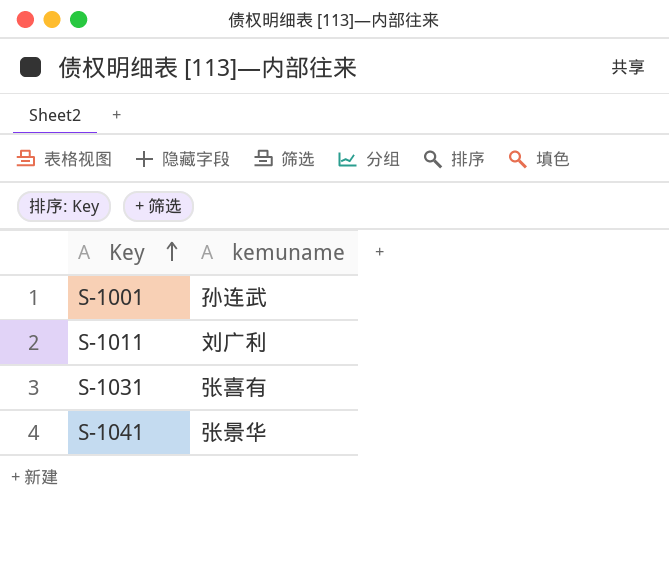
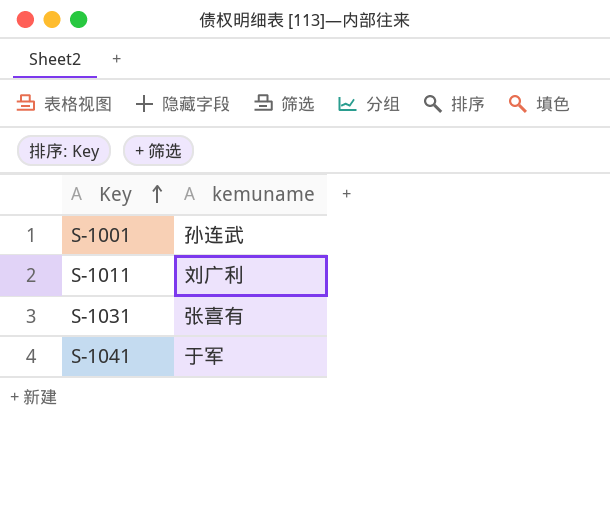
S-1041 | kemuname: 张景华 -> 于军

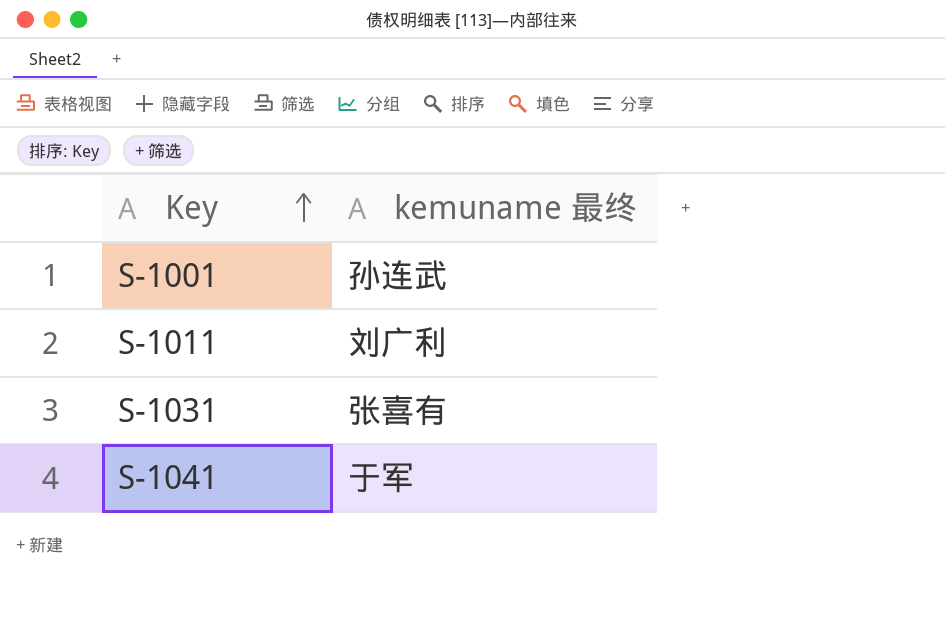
column name: kemuname -> kemuname 最终

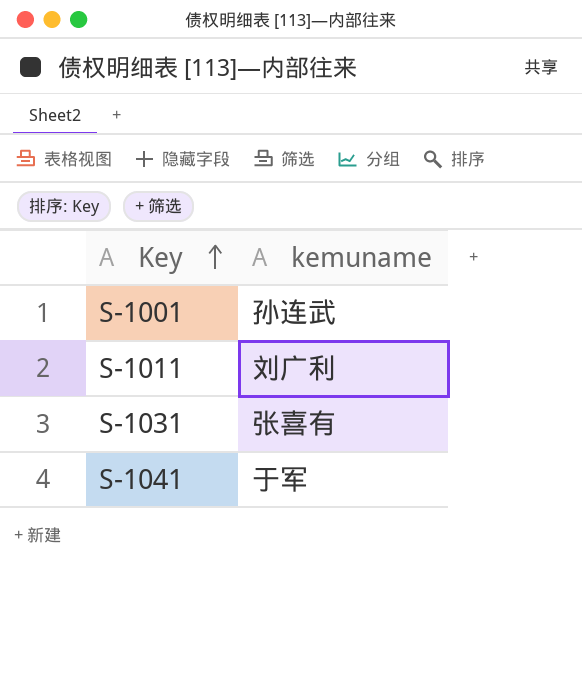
column name: kemuname 最终 -> kemuname

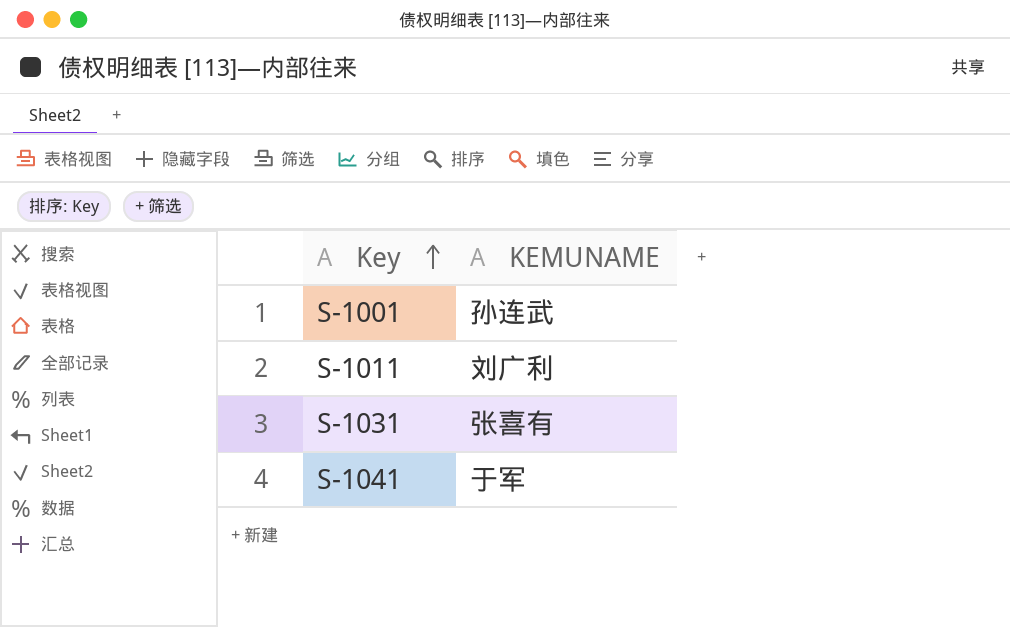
column name: kemuname -> KEMUNAME

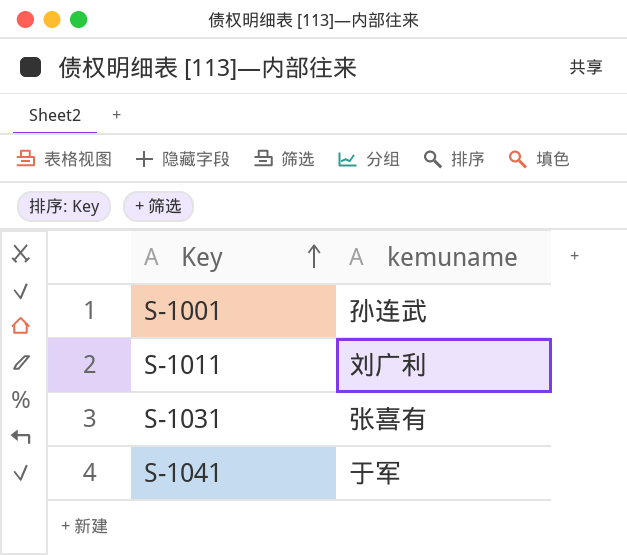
column name: KEMUNAME -> kemuname

